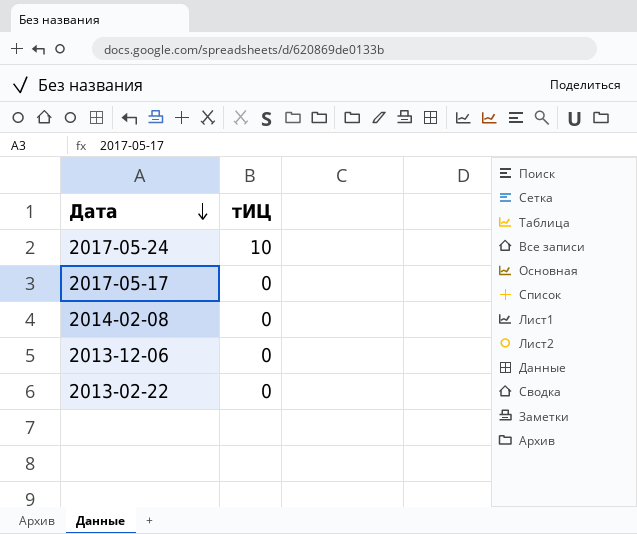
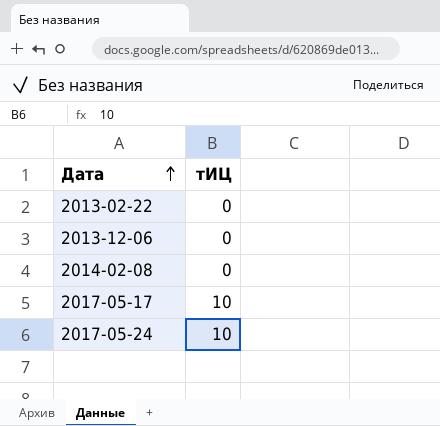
row order: Дата descending -> Дата ascending
2017-05-17 | тИЦ: 0 -> 10

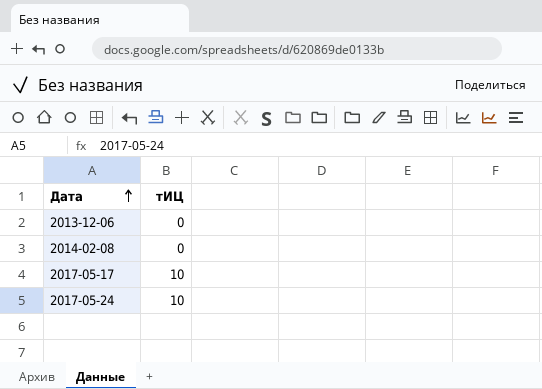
row 2013-02-22: 0 -> none

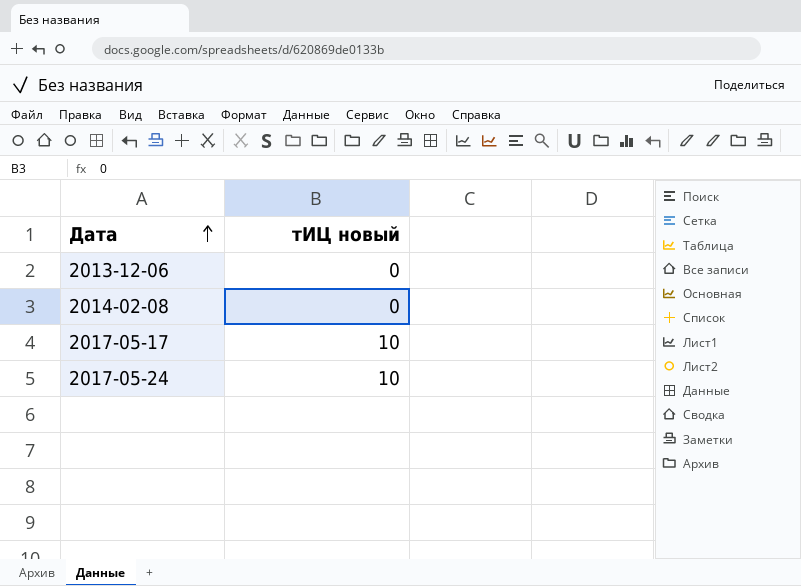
column name: тИЦ -> тИЦ новый

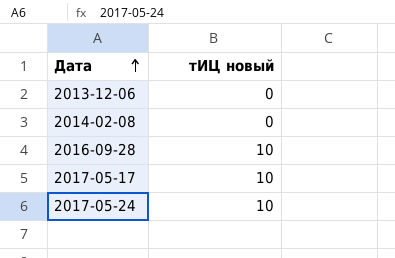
row 2016-09-28: none -> 10

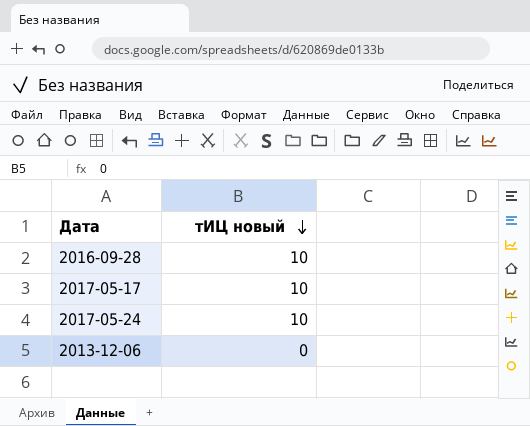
row order: Дата ascending -> тИЦ новый descending
row 2014-02-08: 0 -> none

